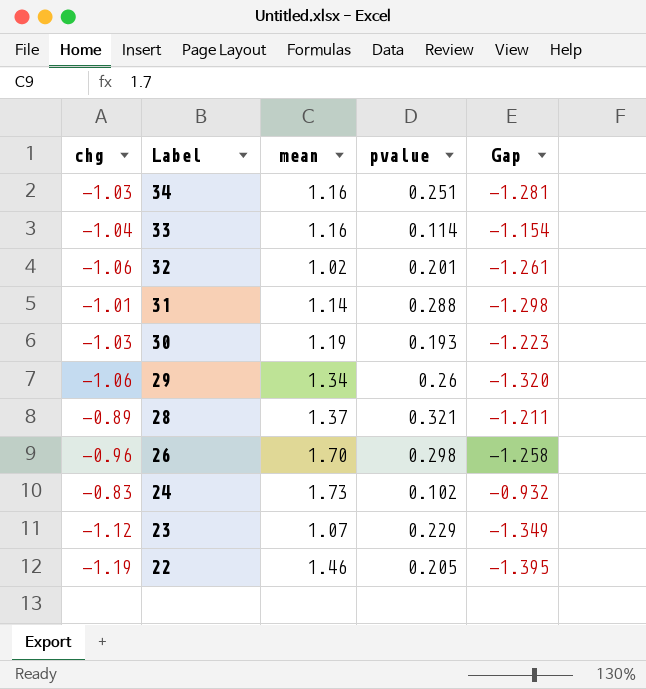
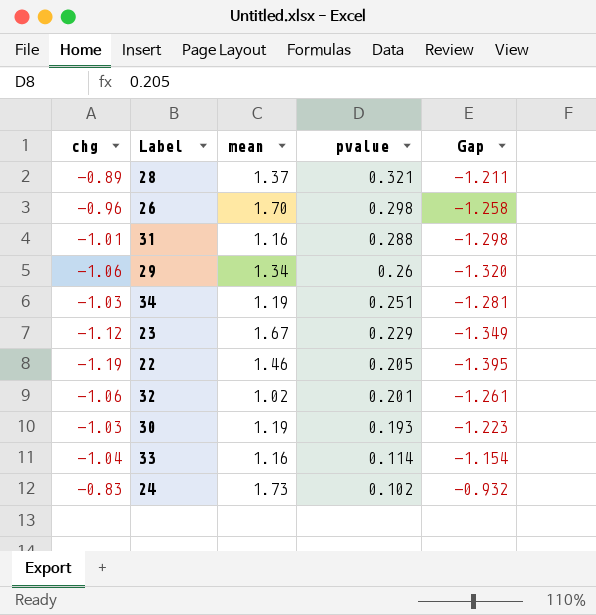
row order: Label descending -> pvalue descending
31 | mean: 1.14 -> 1.16
34 | mean: 1.16 -> 1.19
23 | mean: 1.07 -> 1.67

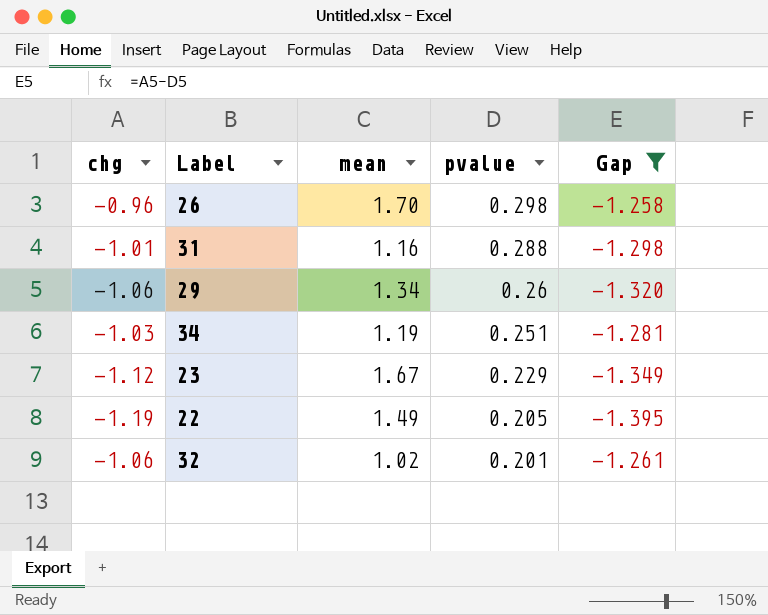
filter: none -> Gap <= -1.258
22 | mean: 1.46 -> 1.49

